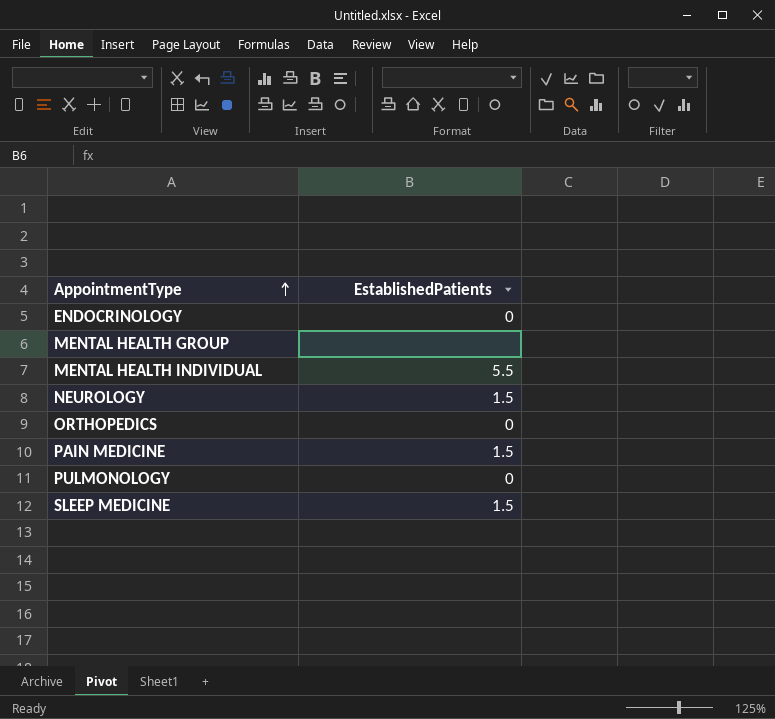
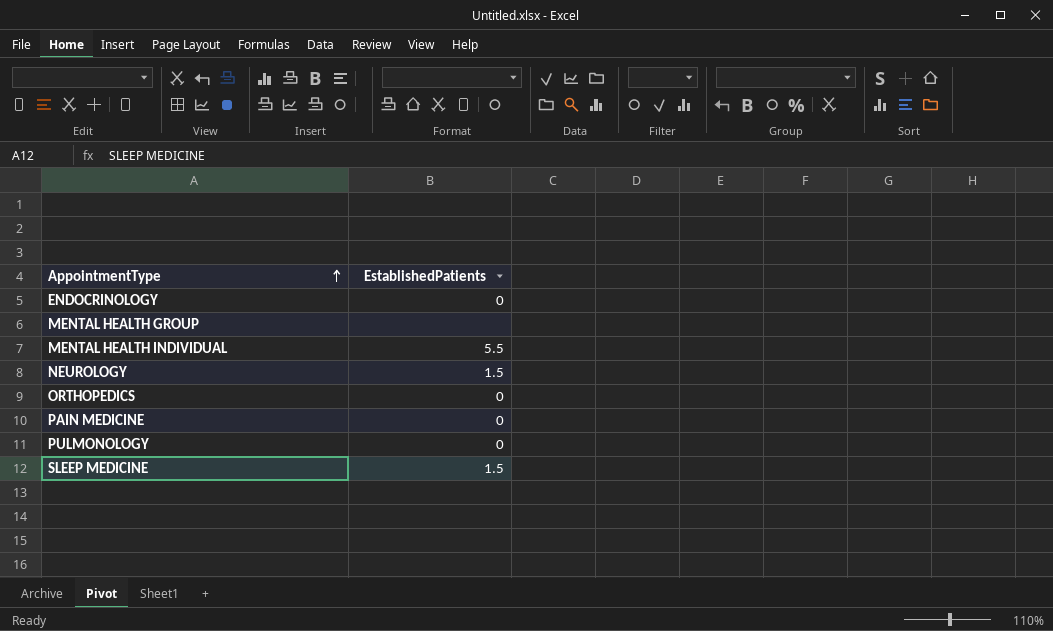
PAIN MEDICINE | EstablishedPatients: 1.5 -> 0

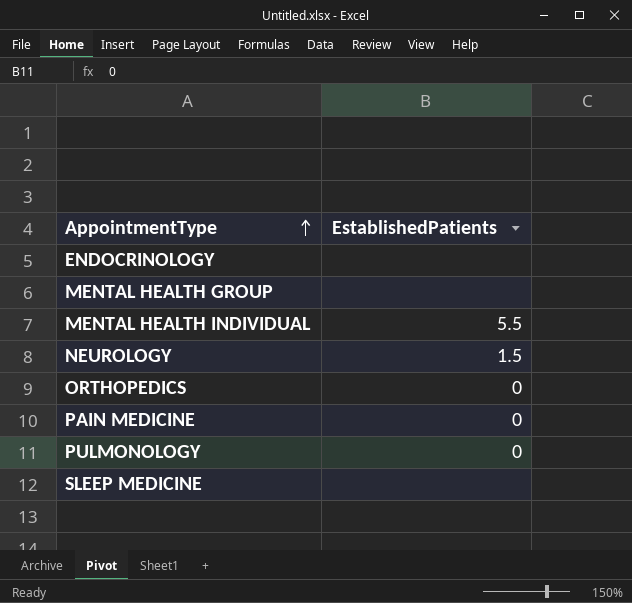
ENDOCRINOLOGY | EstablishedPatients: 0 -> none
SLEEP MEDICINE | EstablishedPatients: 1.5 -> none

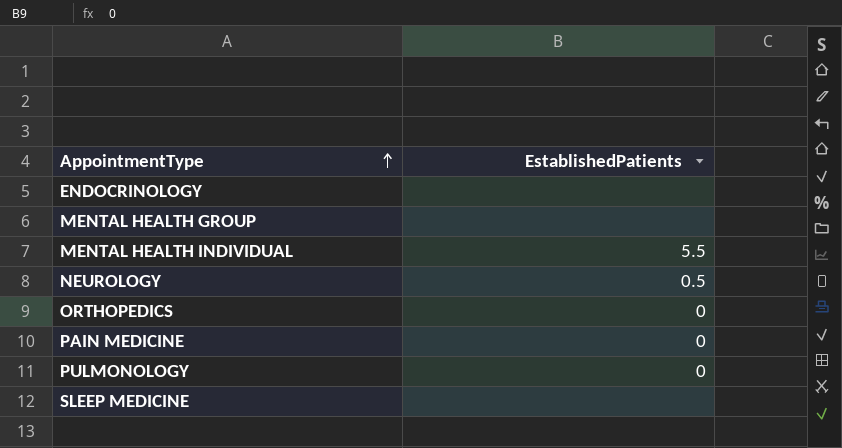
NEUROLOGY | EstablishedPatients: 1.5 -> 0.5

